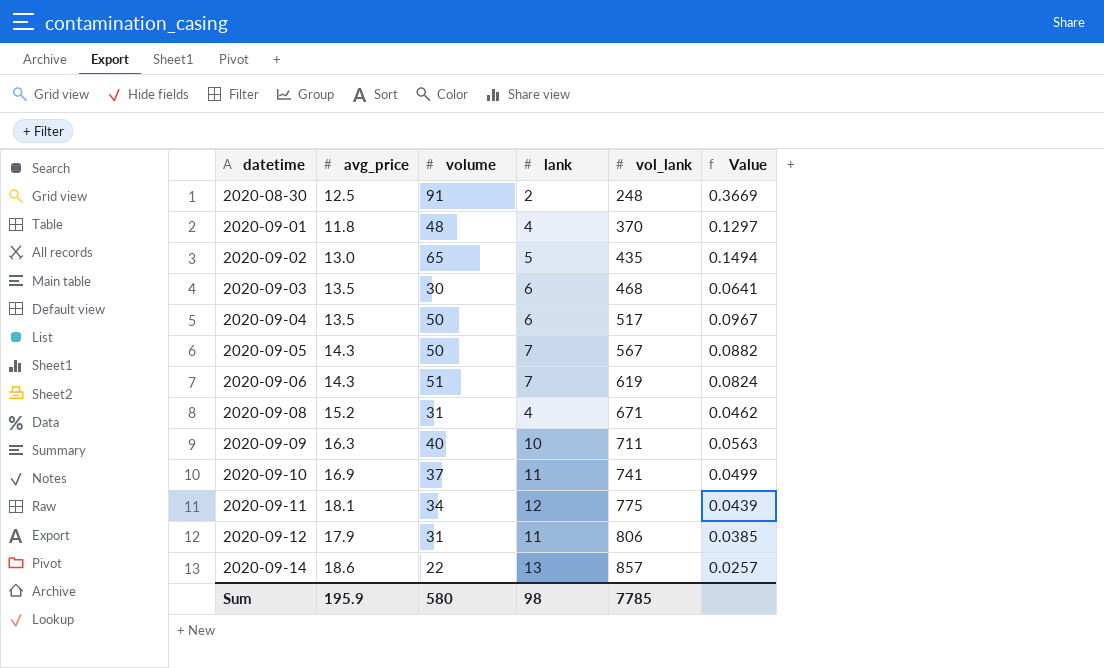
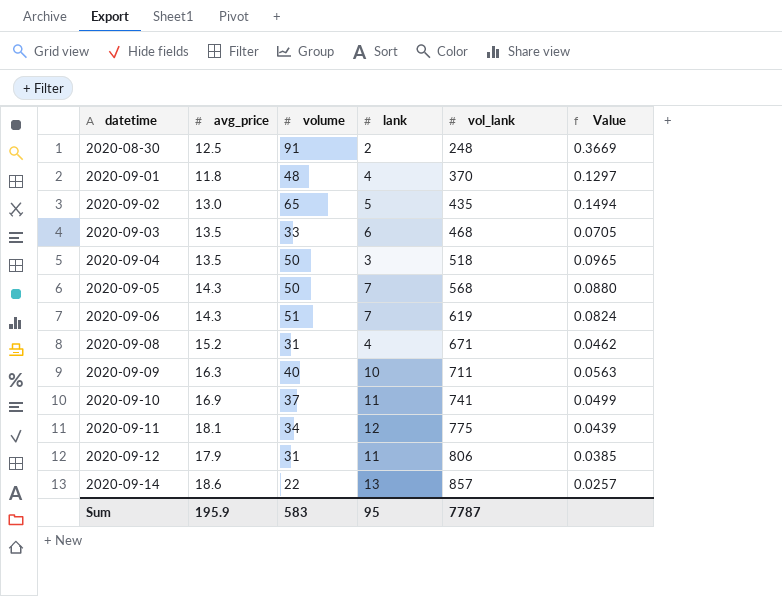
2020-09-03 | volume: 30 -> 33
2020-09-03 | Value: 0.0641 -> 0.0705
2020-09-04 | lank: 6 -> 3
2020-09-04 | vol_lank: 517 -> 518
2020-09-04 | Value: 0.0967 -> 0.0965
2020-09-05 | vol_lank: 567 -> 568
2020-09-05 | Value: 0.0882 -> 0.0880
Sum | volume: 580 -> 583
Sum | lank: 98 -> 95
Sum | vol_lank: 7785 -> 7787

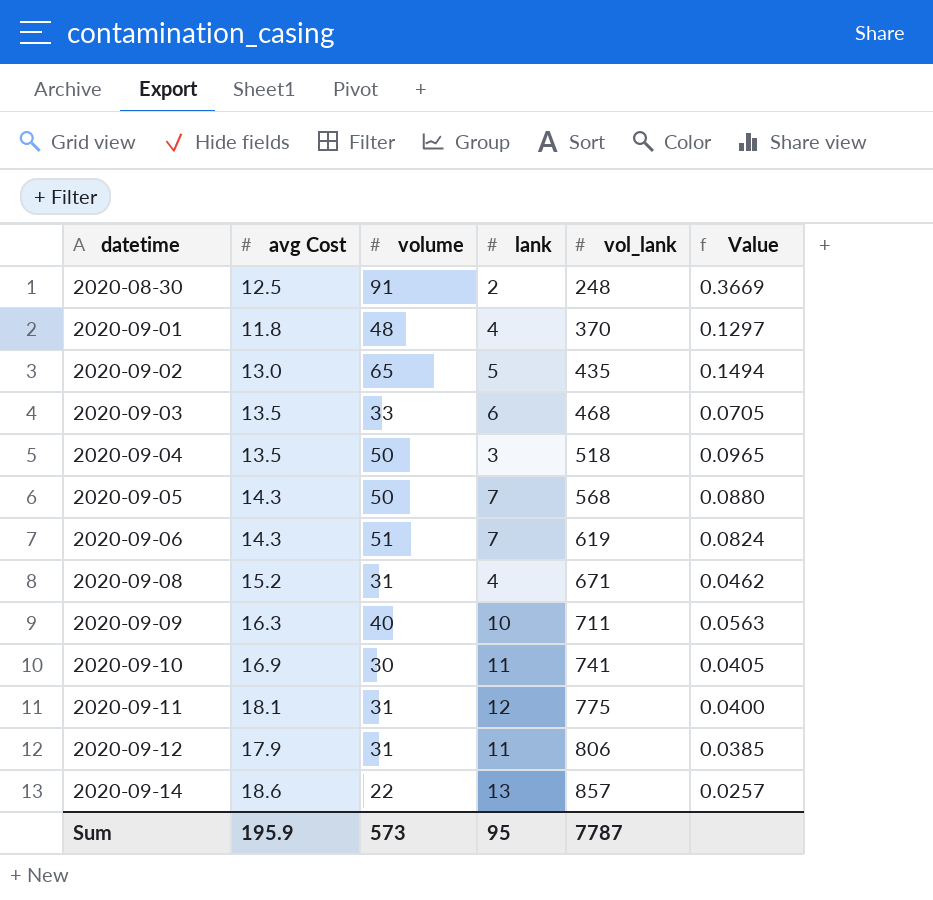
column name: avg_price -> avg Cost
2020-09-10 | volume: 37 -> 30
2020-09-10 | Value: 0.0499 -> 0.0405
2020-09-11 | volume: 34 -> 31
2020-09-11 | Value: 0.0439 -> 0.0400
Sum | volume: 583 -> 573

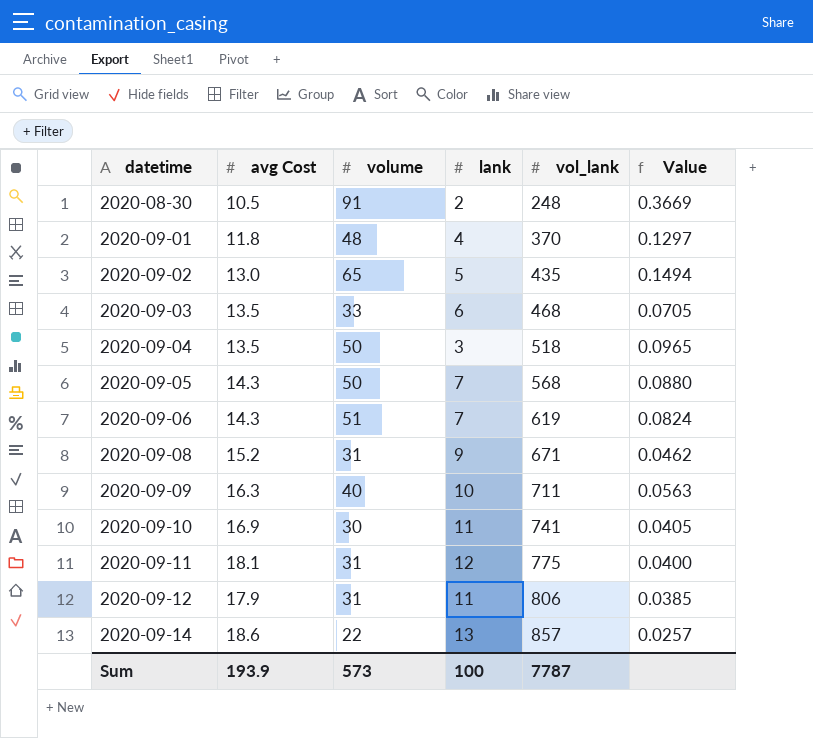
2020-08-30 | avg Cost: 12.5 -> 10.5
2020-09-08 | lank: 4 -> 9
Sum | avg Cost: 195.9 -> 193.9
Sum | lank: 95 -> 100

